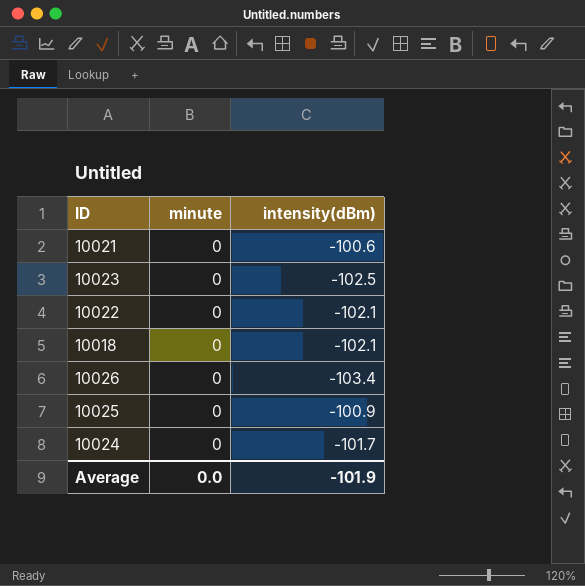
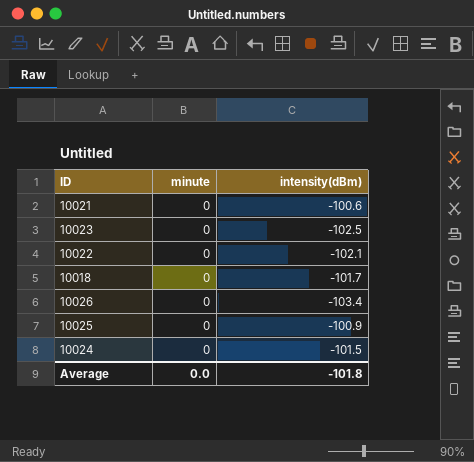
10018 | intensity(dBm): -102.1 -> -101.7
10024 | intensity(dBm): -101.7 -> -101.5
Average | intensity(dBm): -101.9 -> -101.8

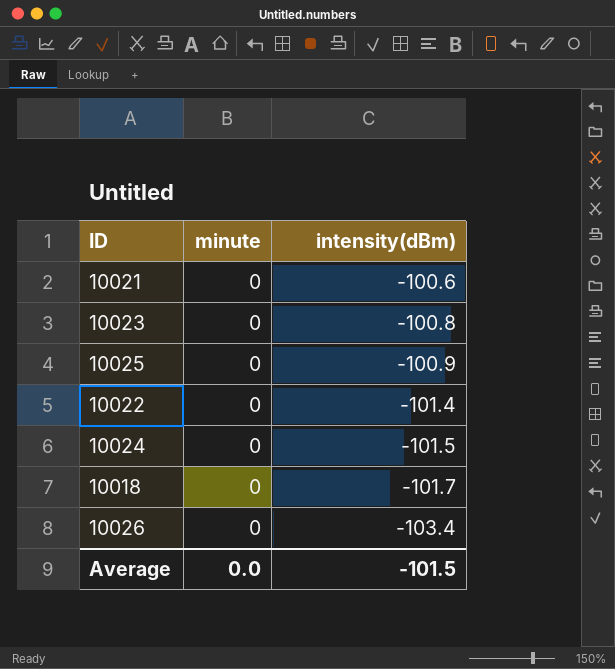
row order: none -> intensity(dBm) descending
10023 | intensity(dBm): -102.5 -> -100.8
10022 | intensity(dBm): -102.1 -> -101.4
Average | intensity(dBm): -101.8 -> -101.5

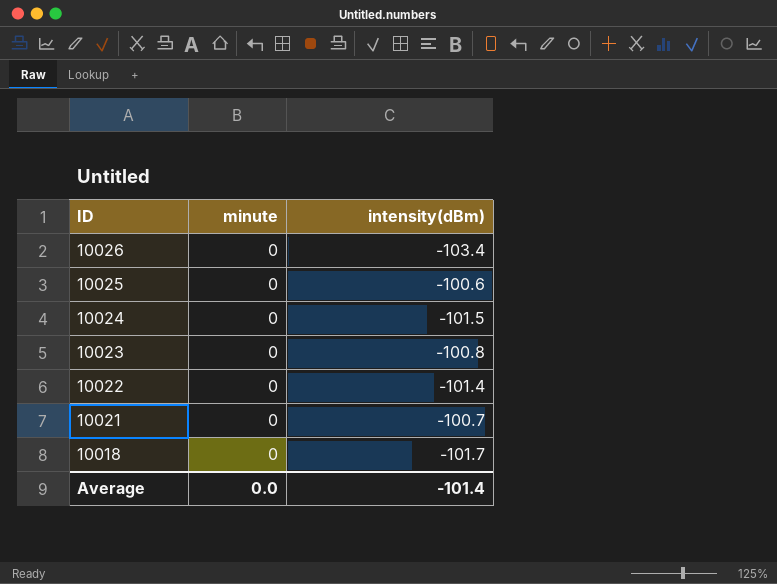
row order: intensity(dBm) descending -> ID descending
10025 | intensity(dBm): -100.9 -> -100.6
10021 | intensity(dBm): -100.6 -> -100.7
Average | intensity(dBm): -101.5 -> -101.4

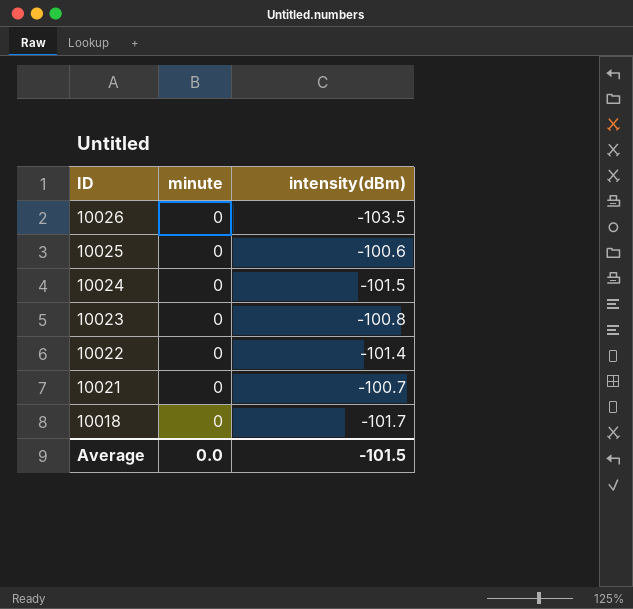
10026 | intensity(dBm): -103.4 -> -103.5
Average | intensity(dBm): -101.4 -> -101.5

